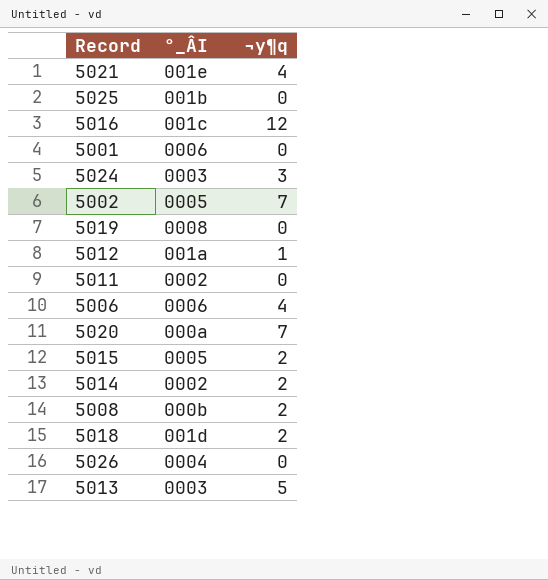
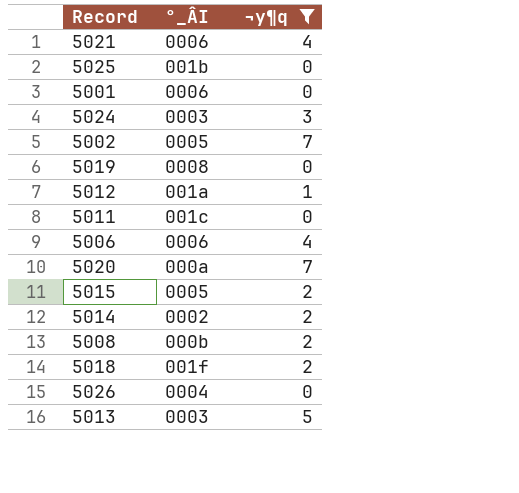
filter: none -> ¬y¶q != 12
5021 | °_ÂI: 001e -> 0006
5011 | °_ÂI: 0002 -> 001c
5018 | °_ÂI: 001d -> 001f

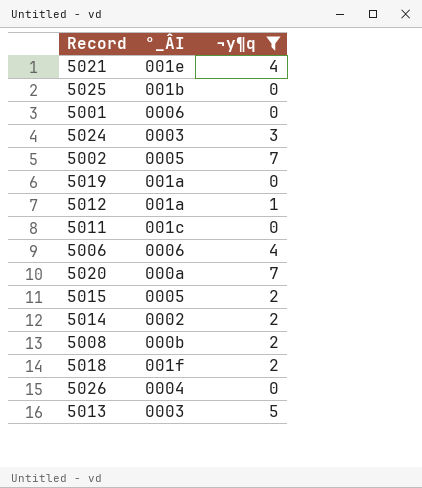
5021 | °_ÂI: 0006 -> 001e
5019 | °_ÂI: 0008 -> 001a

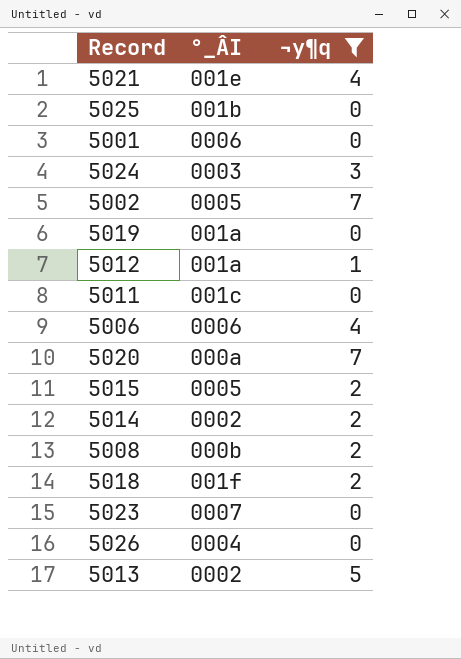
row 5023: none -> 0007 | 0
5013 | °_ÂI: 0003 -> 0002

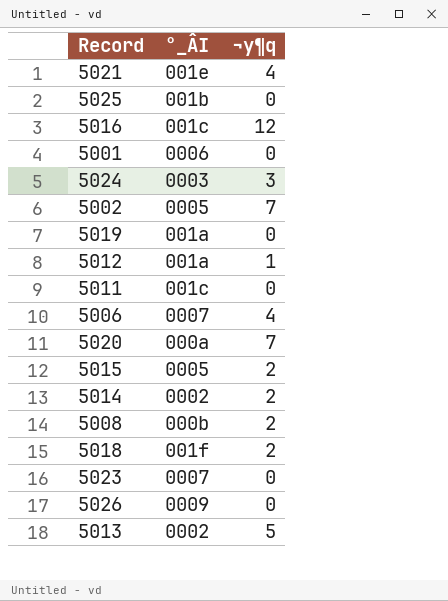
filter: ¬y¶q != 12 -> none
5006 | °_ÂI: 0006 -> 0007
5026 | °_ÂI: 0004 -> 0009

